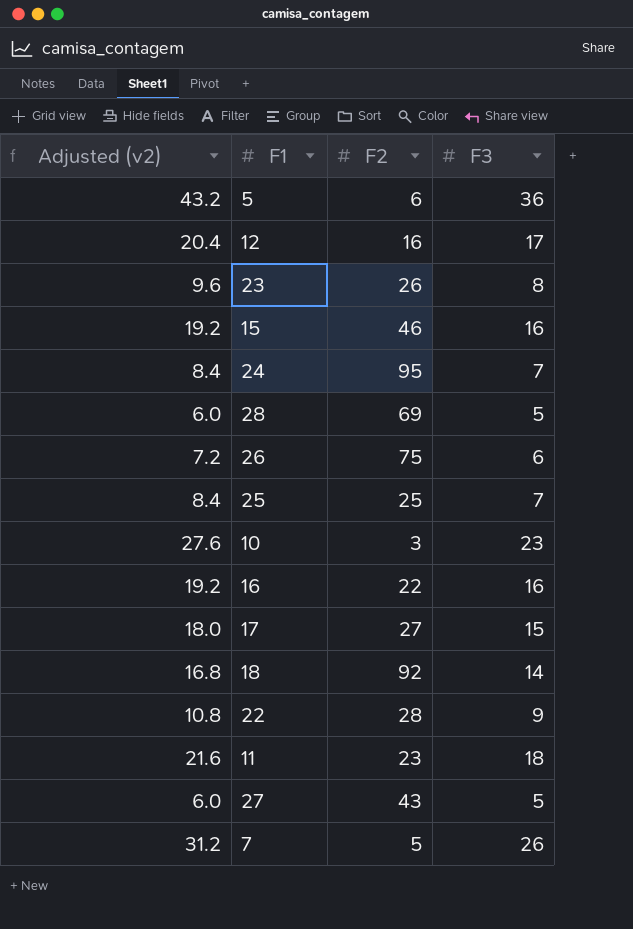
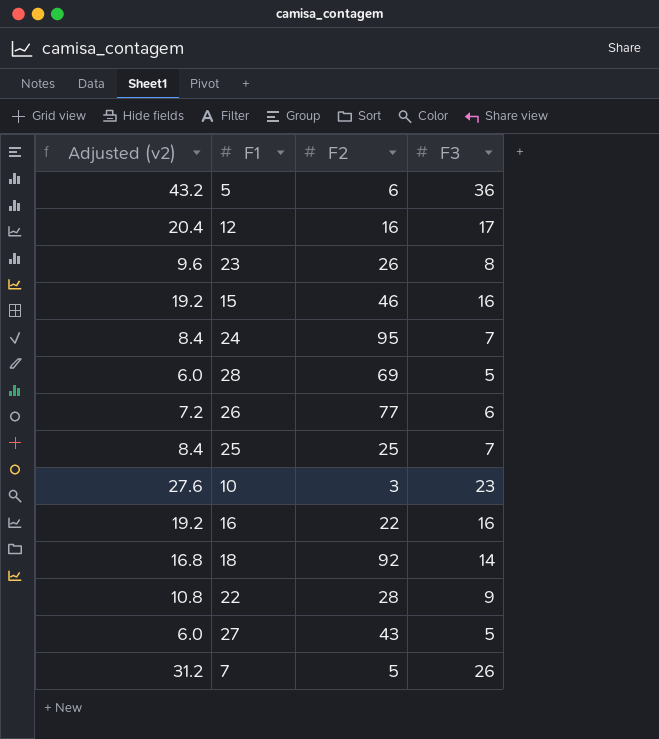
row 17: 18.0 | 27 | 15 -> none
row 11: 21.6 | 23 | 18 -> none
26 | F2: 75 -> 77

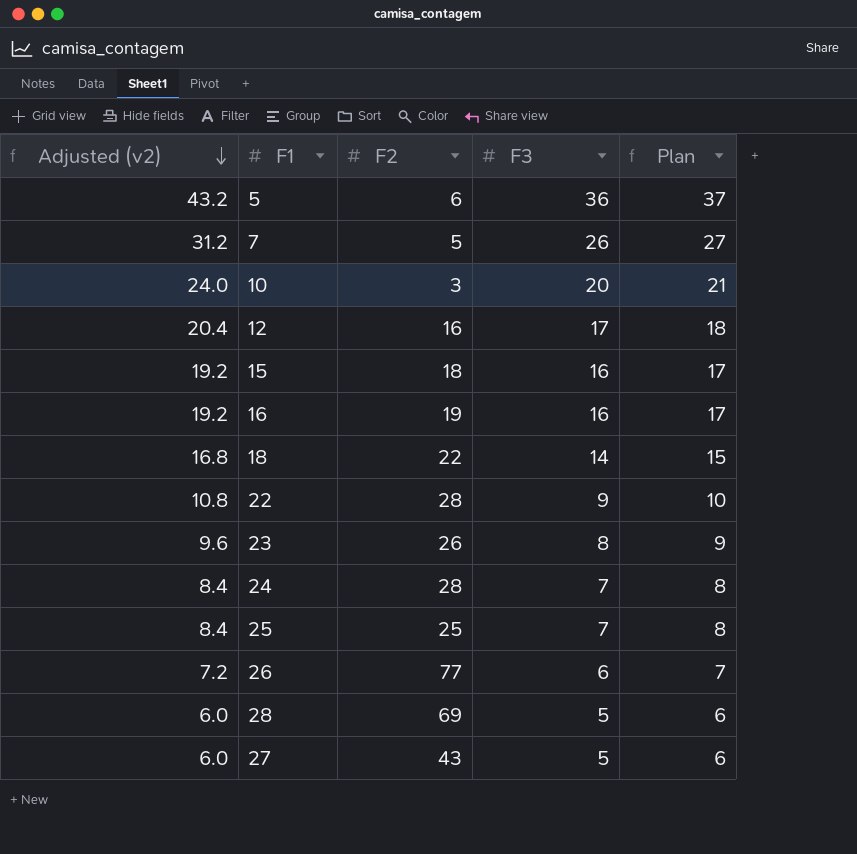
row order: none -> Adjusted (v2) descending
column Plan | formula: none -> [F3] + 1
10 | Adjusted (v2): 27.6 -> 24.0
10 | F3: 23 -> 20
15 | F2: 46 -> 18
16 | F2: 22 -> 19
18 | F2: 92 -> 22
24 | F2: 95 -> 28

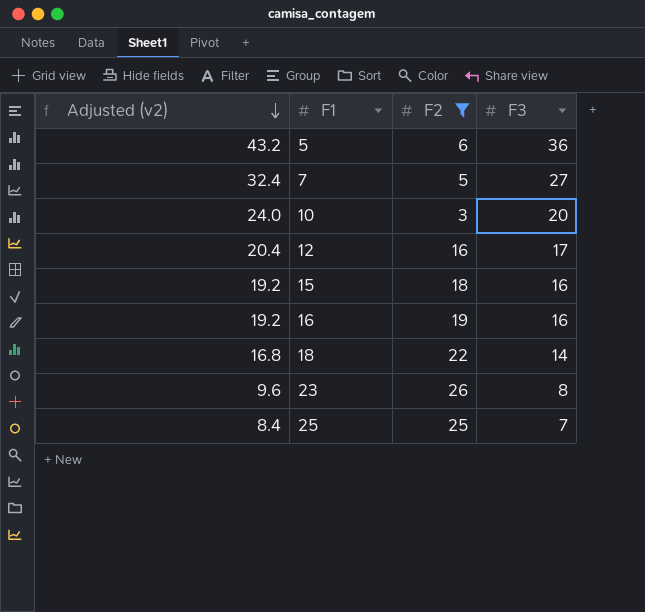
filter: none -> F2 <= 26
column Plan | formula: [F3] + 1 -> none
7 | Adjusted (v2): 31.2 -> 32.4
7 | F3: 26 -> 27

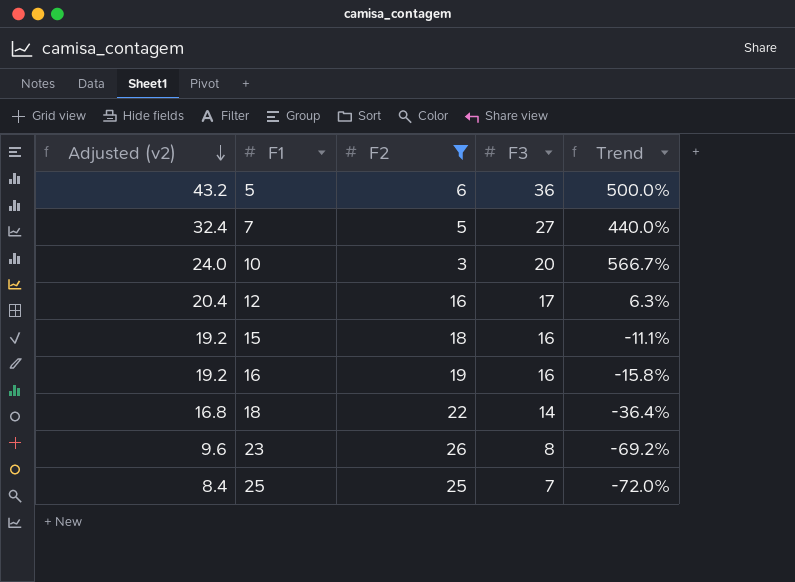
column Trend | formula: none -> ([F3] - [F2]) / [F2]

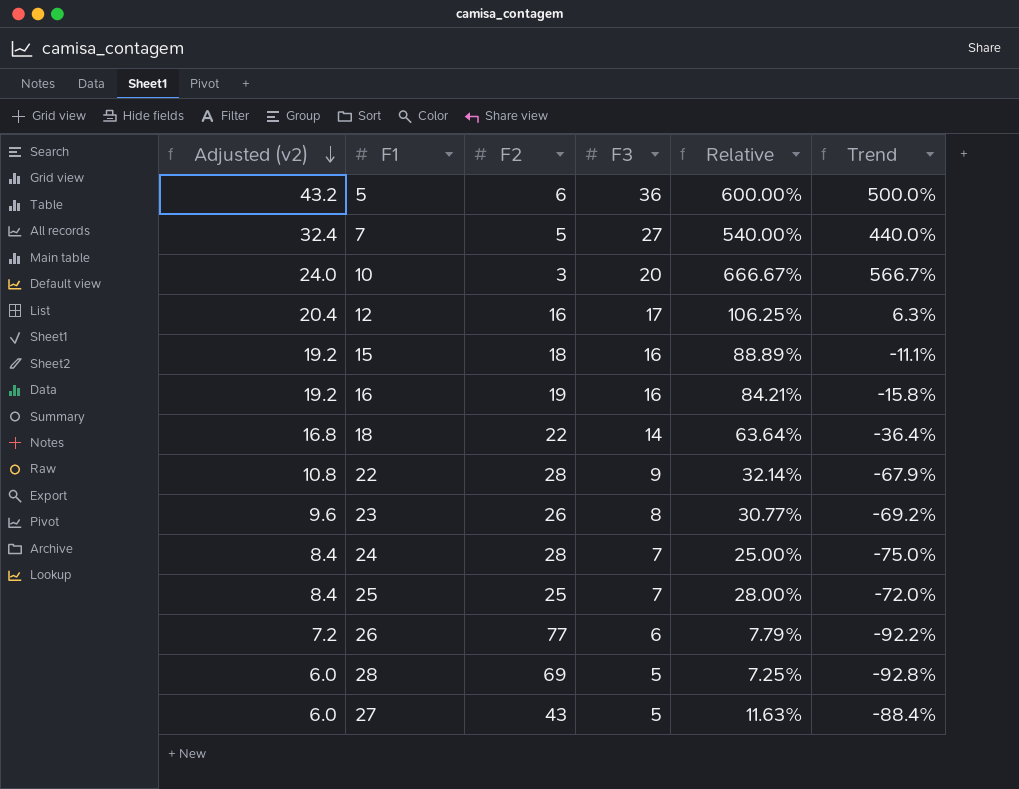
filter: F2 <= 26 -> none
column Relative | formula: none -> [F3] / [F2]

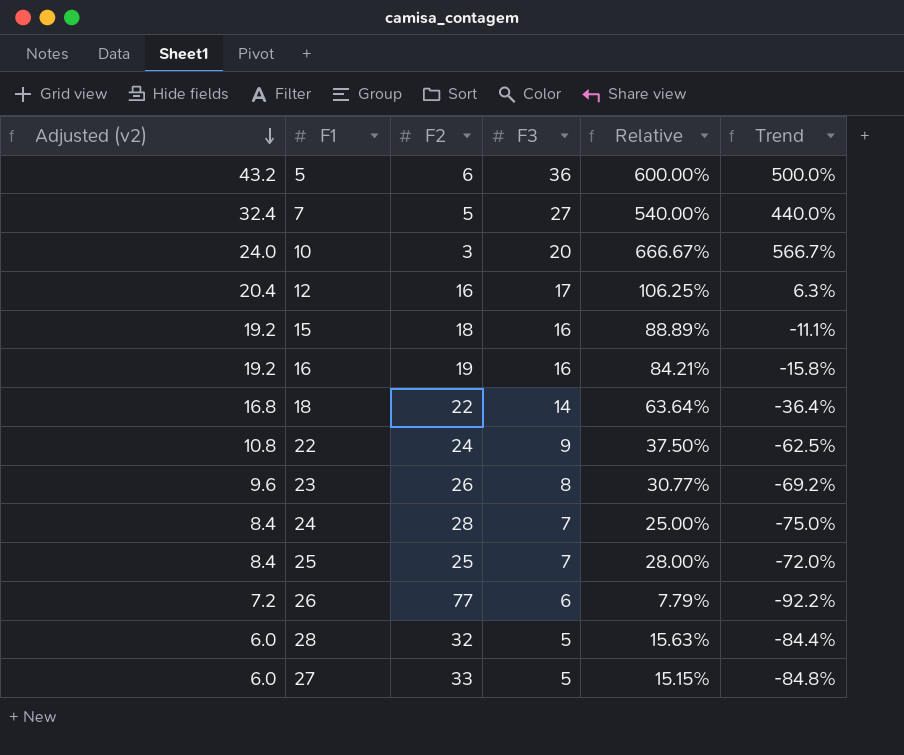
22 | F2: 28 -> 24
22 | Relative: 32.14% -> 37.50%
22 | Trend: -67.9% -> -62.5%
28 | F2: 69 -> 32
28 | Relative: 7.25% -> 15.63%
28 | Trend: -92.8% -> -84.4%
27 | F2: 43 -> 33
27 | Relative: 11.63% -> 15.15%
27 | Trend: -88.4% -> -84.8%

